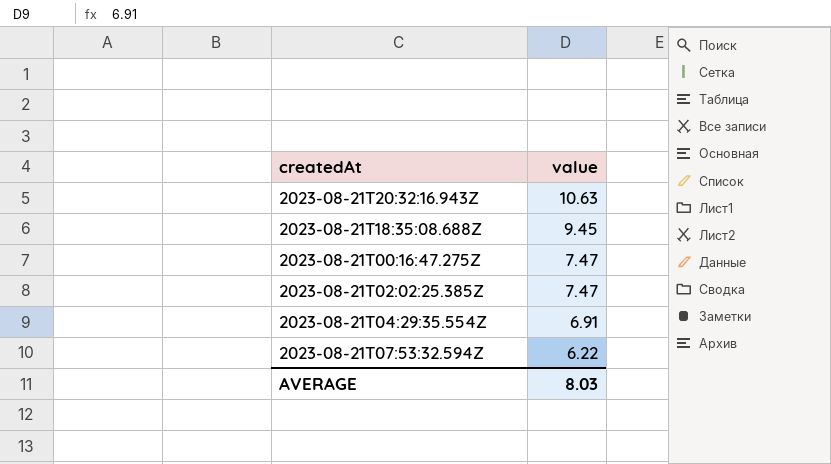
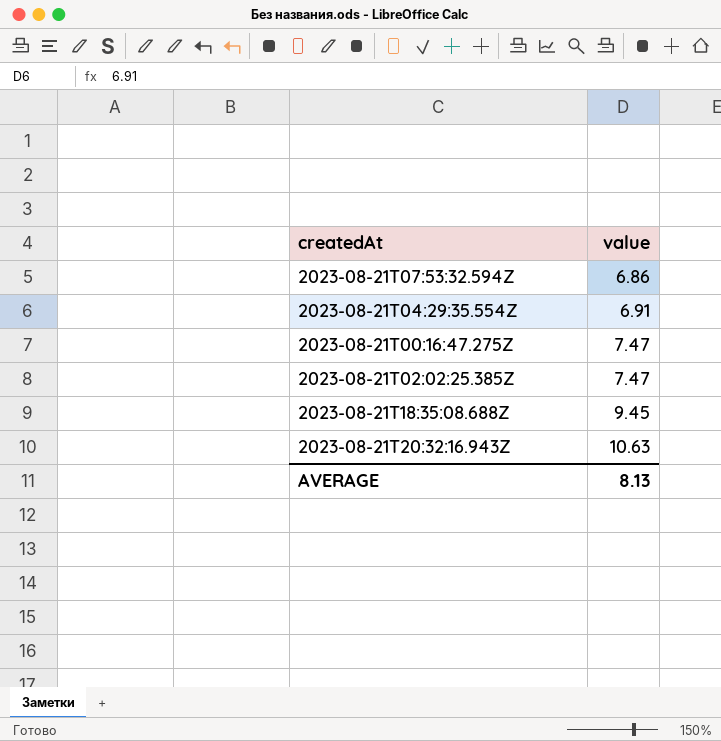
row order: value descending -> value ascending
2023-08-21T07:53:32.594Z | value: 6.22 -> 6.86
AVERAGE | value: 8.03 -> 8.13

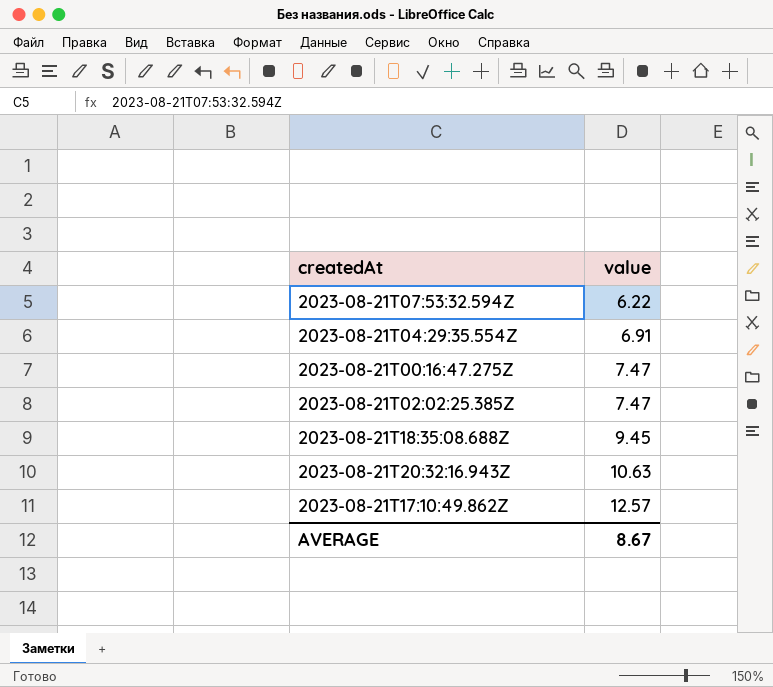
2023-08-21T07:53:32.594Z | value: 6.86 -> 6.22
row 2023-08-21T17:10:49.862Z: none -> 12.57
AVERAGE | value: 8.13 -> 8.67

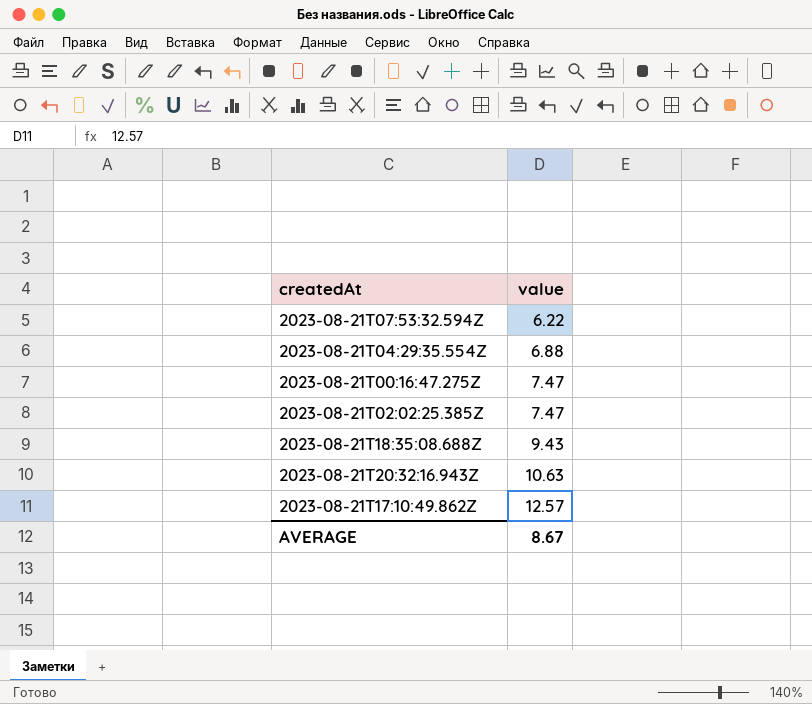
2023-08-21T04:29:35.554Z | value: 6.91 -> 6.88
2023-08-21T18:35:08.688Z | value: 9.45 -> 9.43

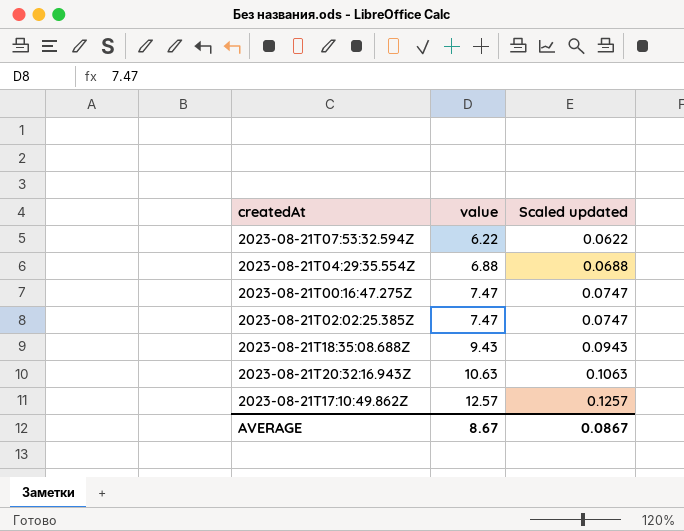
column Scaled updated | formula: none -> [value] * 0.01

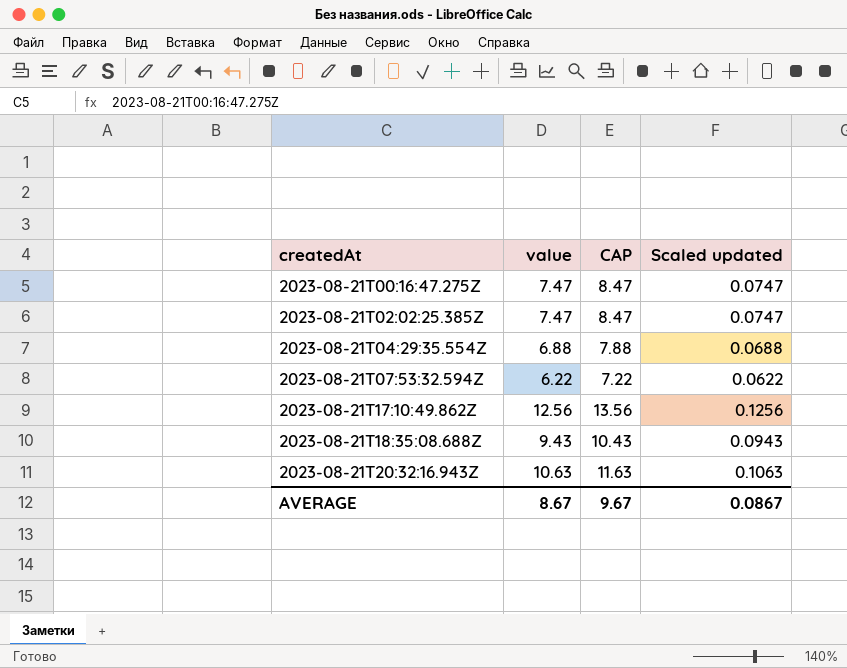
row order: value ascending -> createdAt ascending
column CAP | formula: none -> [value] + 1
2023-08-21T17:10:49.862Z | value: 12.57 -> 12.56
2023-08-21T17:10:49.862Z | Scaled updated: 0.1257 -> 0.1256

